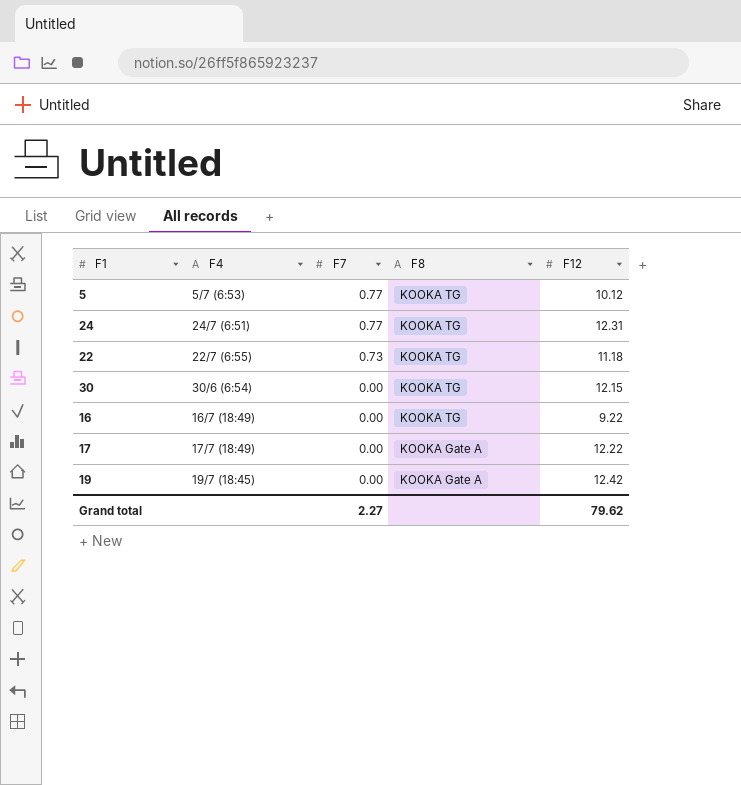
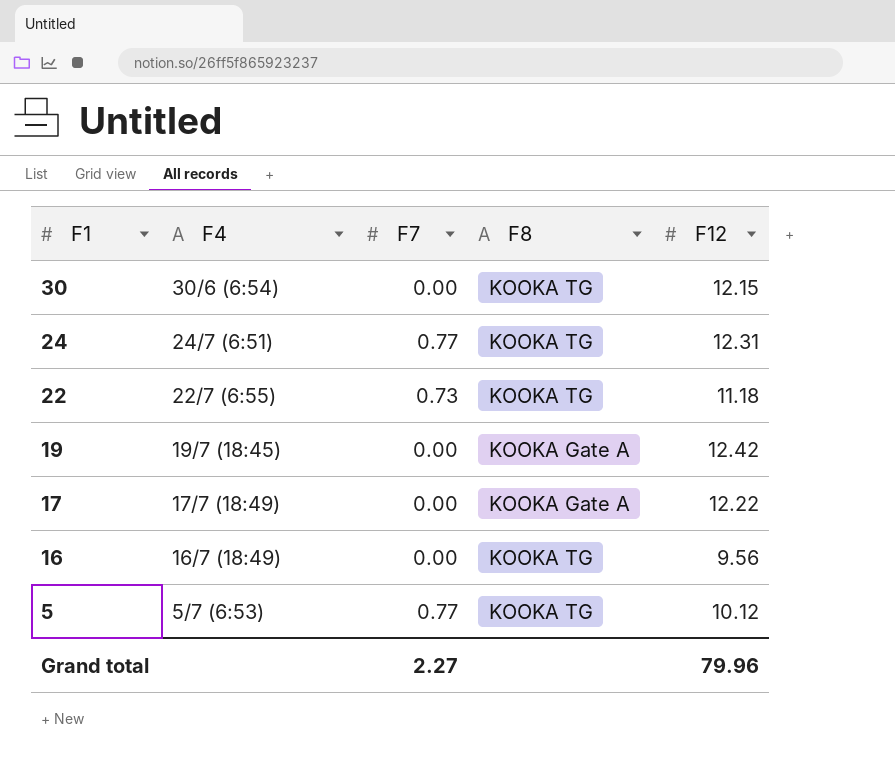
row order: F7 descending -> F1 descending
16 | F12: 9.22 -> 9.56
Grand total | F12: 79.62 -> 79.96

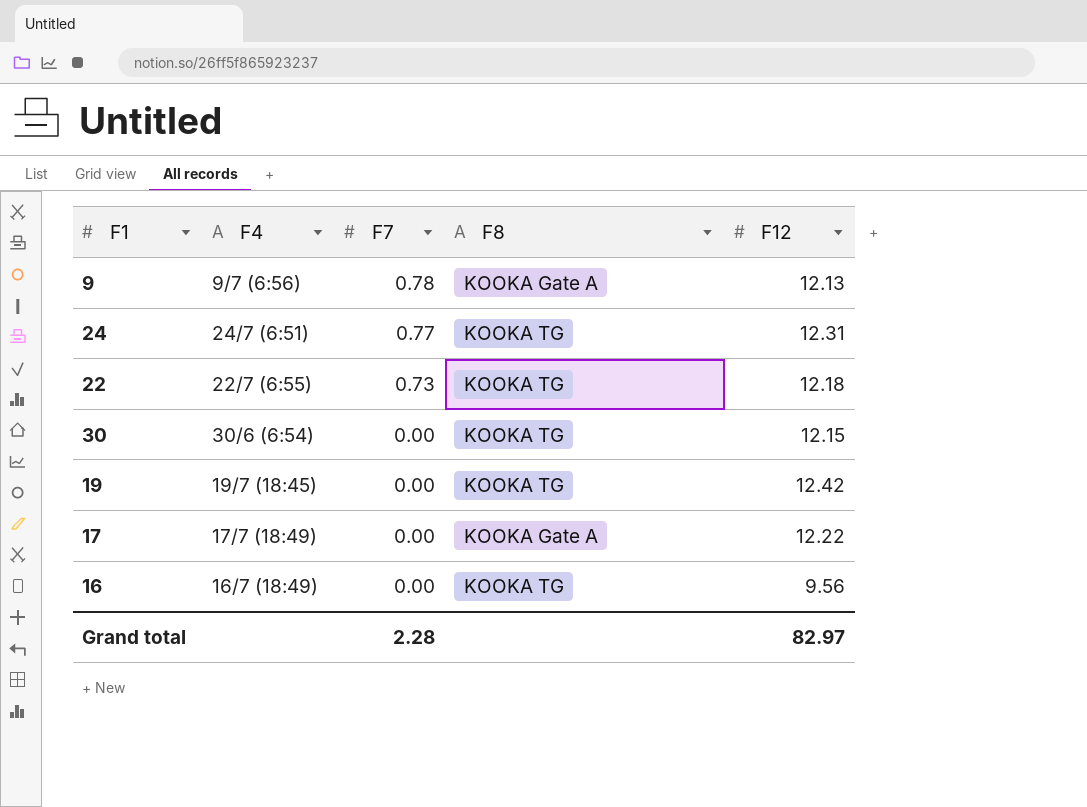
row order: F1 descending -> F7 descending
row 5: 5/7 (6:53) | 0.77 | KOOKA TG | 10.12 -> none
row 9: none -> 9/7 (6:56) | 0.78 | KOOKA Gate A | 12.13
22 | F12: 11.18 -> 12.18
19 | F8: KOOKA Gate A -> KOOKA TG
Grand total | F7: 2.27 -> 2.28
Grand total | F12: 79.96 -> 82.97

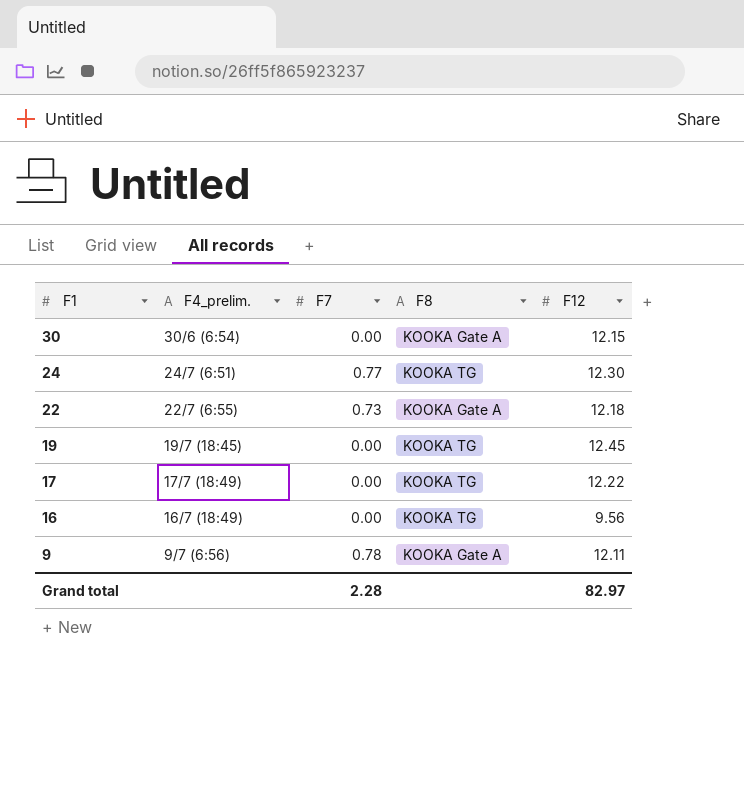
row order: F7 descending -> F1 descending
column name: F4 -> F4_prelim.
30 | F8: KOOKA TG -> KOOKA Gate A
24 | F12: 12.31 -> 12.30
22 | F8: KOOKA TG -> KOOKA Gate A
19 | F12: 12.42 -> 12.45
17 | F8: KOOKA Gate A -> KOOKA TG
9 | F12: 12.13 -> 12.11

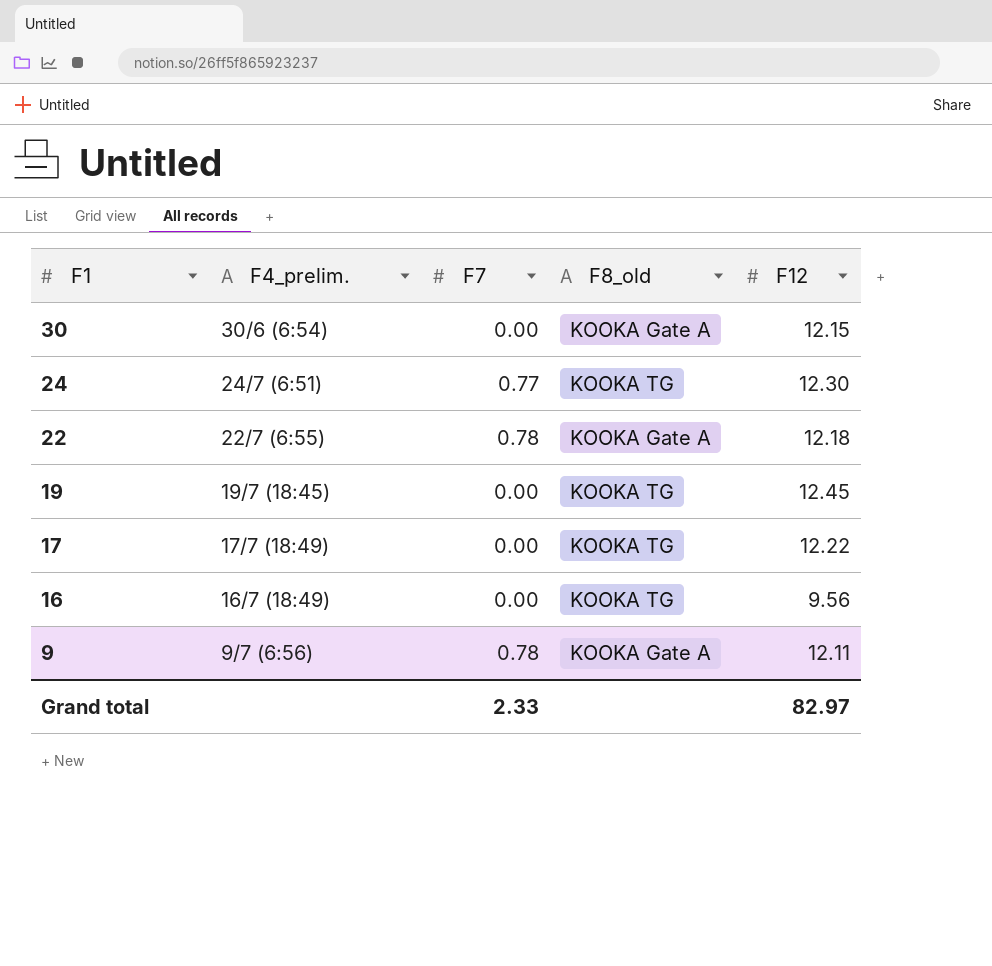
column name: F8 -> F8_old
22 | F7: 0.73 -> 0.78
Grand total | F7: 2.28 -> 2.33

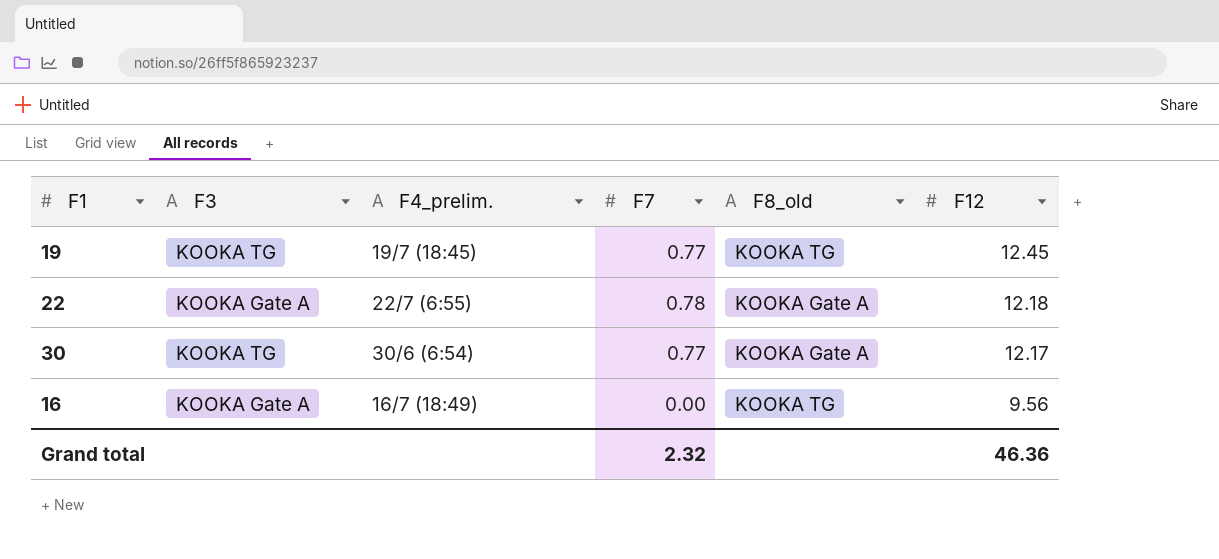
row order: F1 descending -> F12 descending
column F3 | position: none -> 2
row 24: 24/7 (6:51) | 0.77 | KOOKA TG | 12.30 -> none
row 17: 17/7 (18:49) | 0.00 | KOOKA TG | 12.22 -> none
row 9: 9/7 (6:56) | 0.78 | KOOKA Gate A | 12.11 -> none
19 | F7: 0.00 -> 0.77
30 | F7: 0.00 -> 0.77
30 | F12: 12.15 -> 12.17
Grand total | F7: 2.33 -> 2.32
Grand total | F12: 82.97 -> 46.36

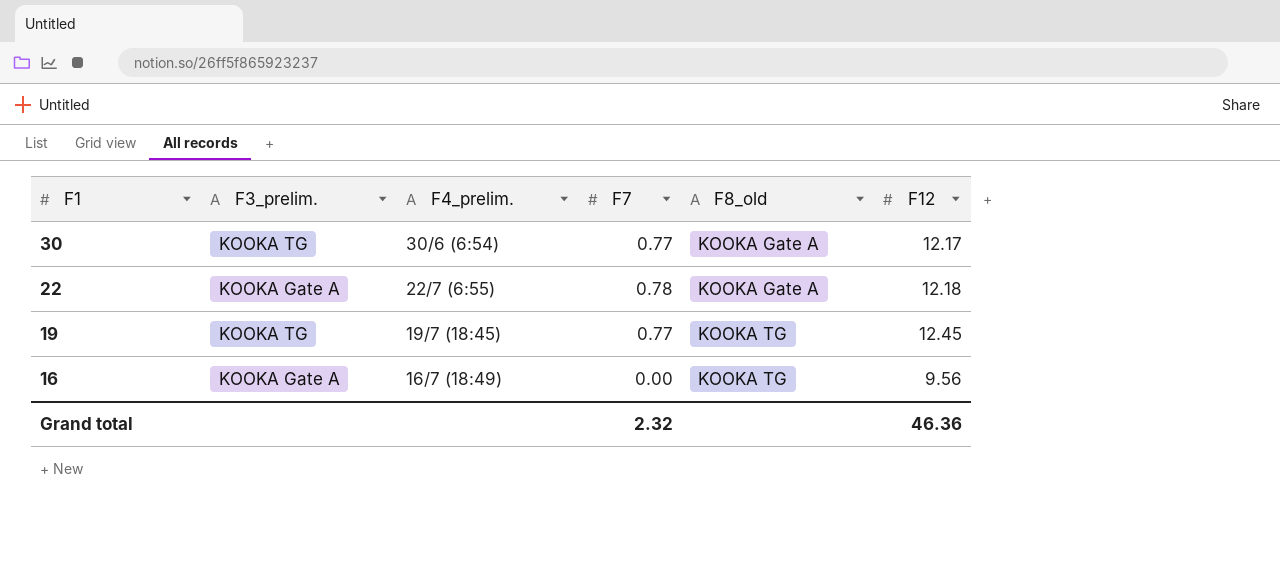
row order: F12 descending -> F1 descending
column name: F3 -> F3_prelim.

